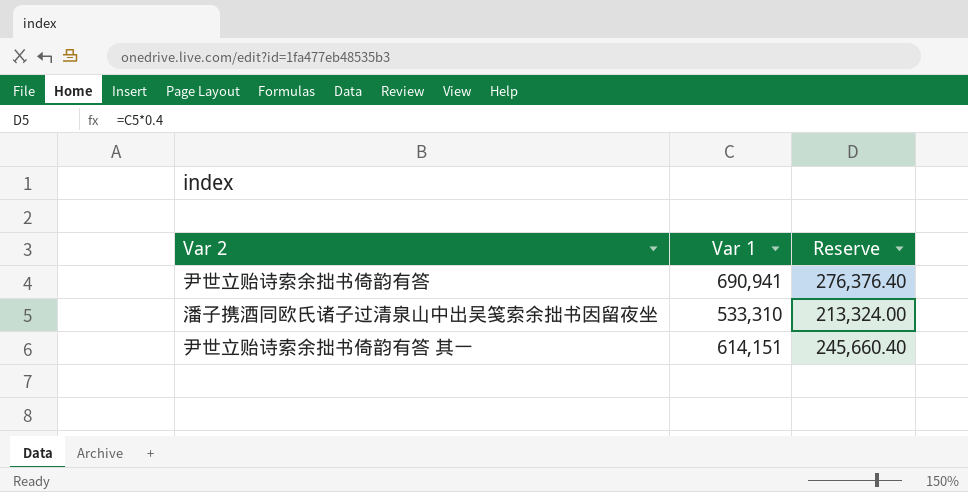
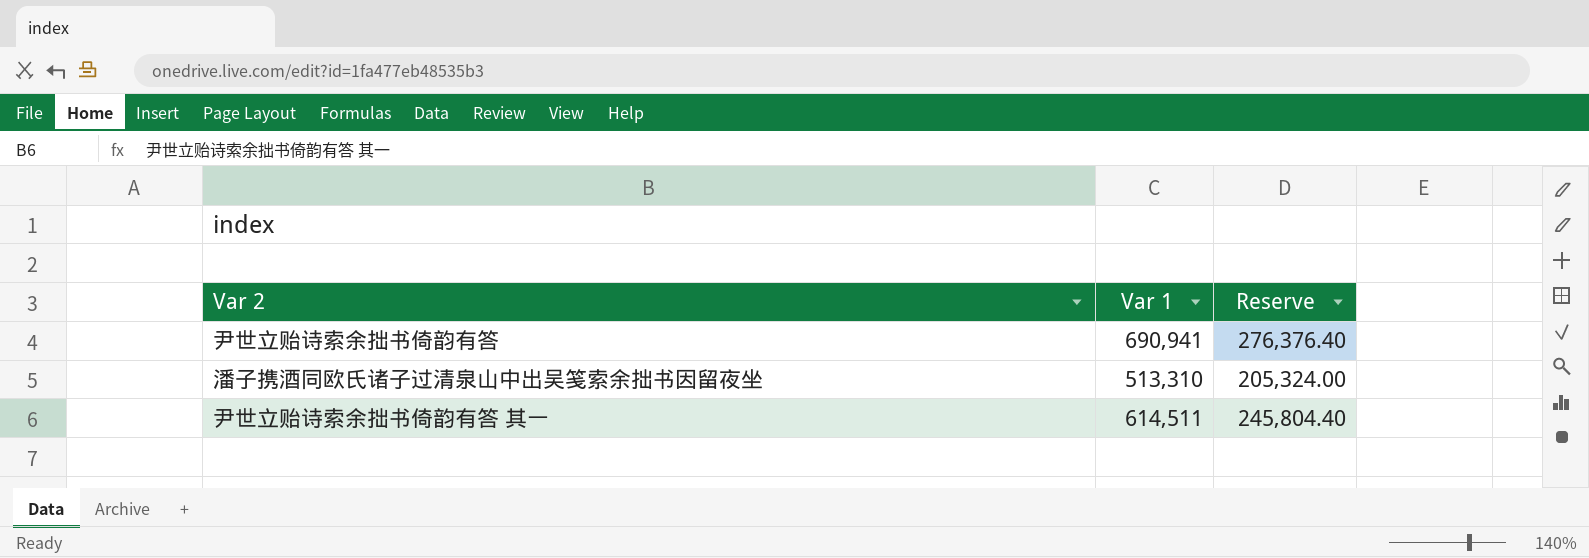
潘子携酒同欧氏诸子过清泉山中出吴笺索余拙书因留夜坐 | Var 1: 533,310 -> 513,310
潘子携酒同欧氏诸子过清泉山中出吴笺索余拙书因留夜坐 | Reserve: 213,324.00 -> 205,324.00
尹世立贻诗索余拙书倚韵有答 其一 | Var 1: 614,151 -> 614,511
尹世立贻诗索余拙书倚韵有答 其一 | Reserve: 245,660.40 -> 245,804.40

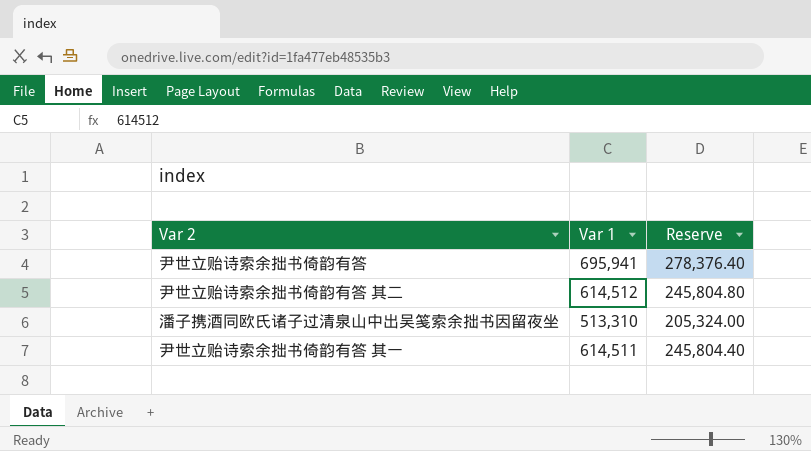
尹世立贻诗索余拙书倚韵有答 | Var 1: 690,941 -> 695,941
尹世立贻诗索余拙书倚韵有答 | Reserve: 276,376.40 -> 278,376.40
row 尹世立贻诗索余拙书倚韵有答 其二: none -> 614,512 | 245,804.80

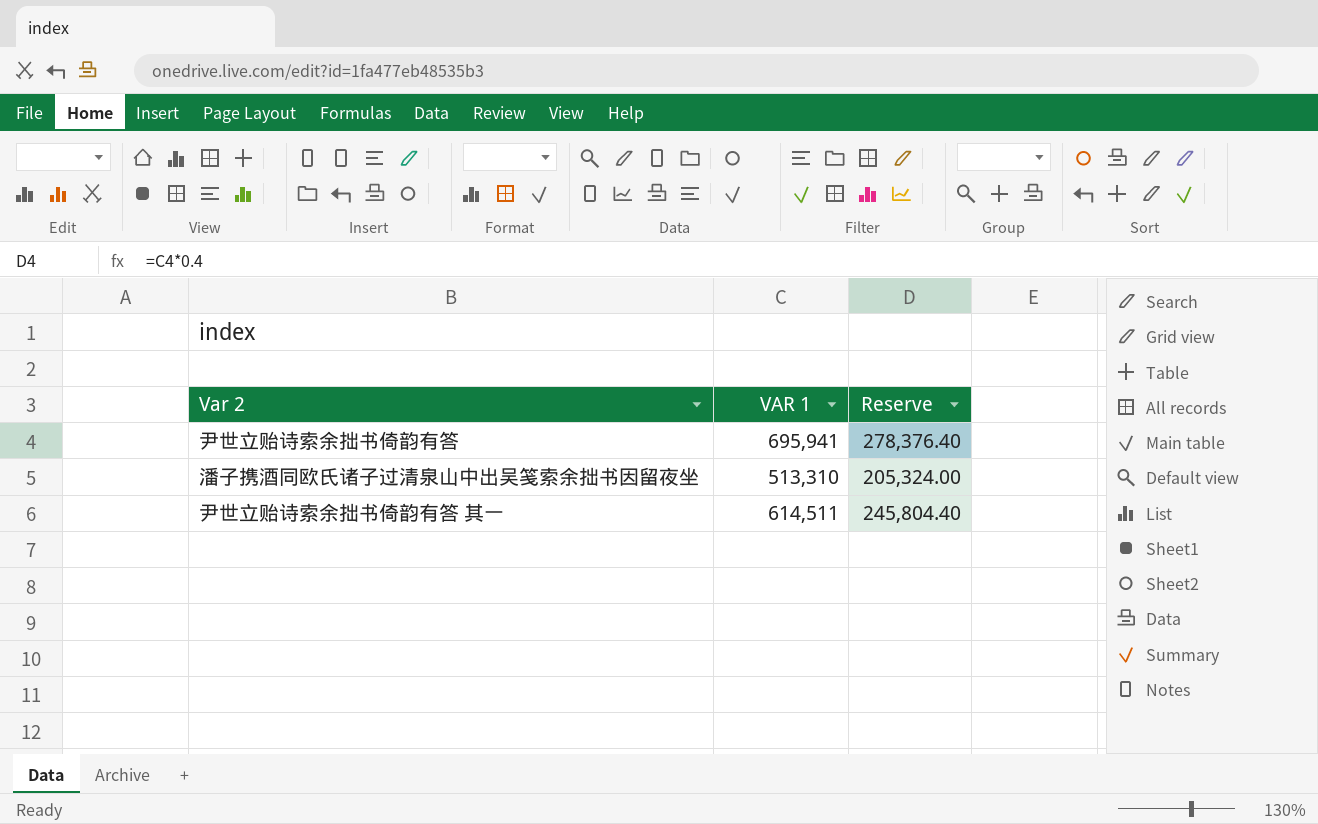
column name: Var 1 -> VAR 1
row 尹世立贻诗索余拙书倚韵有答 其二: 614,512 | 245,804.80 -> none

